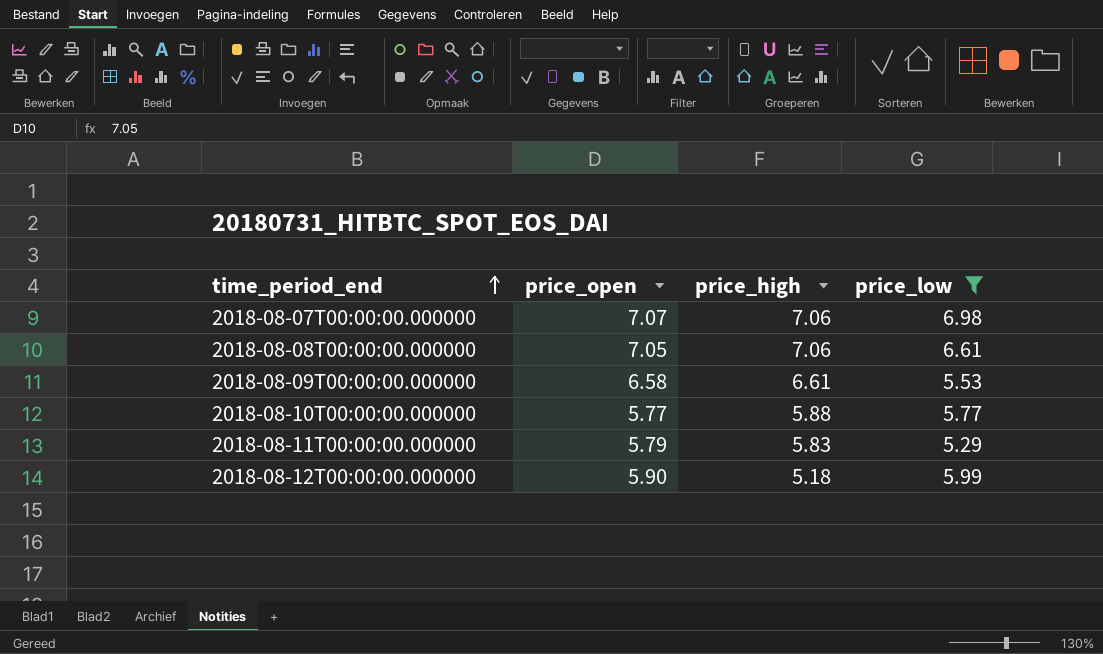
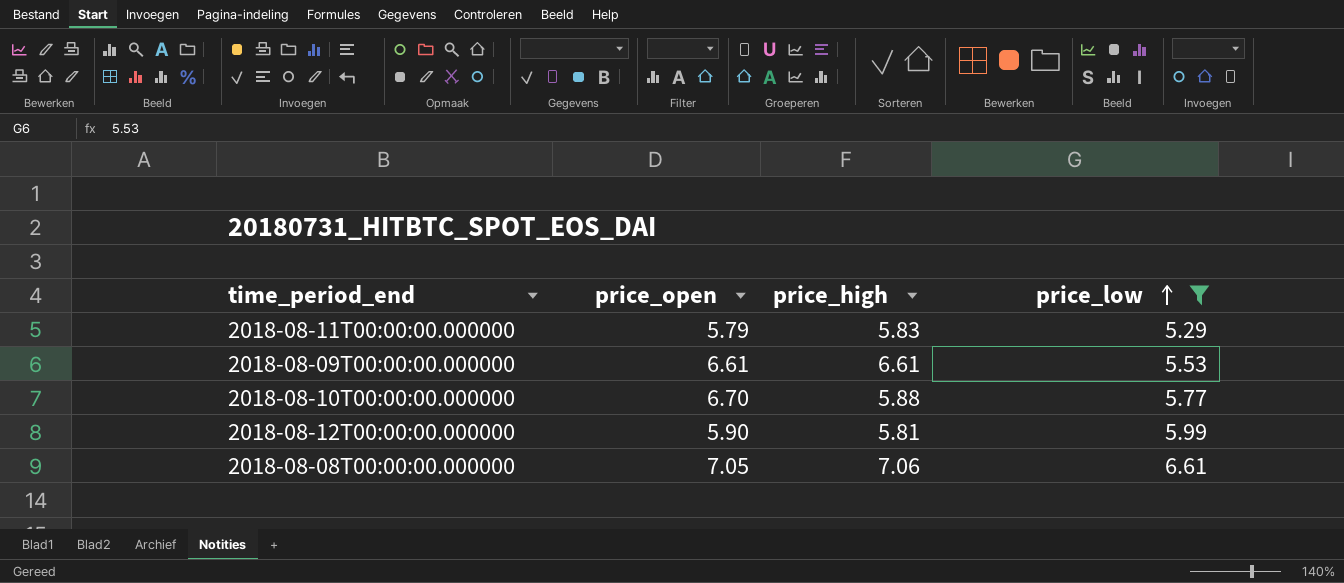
row order: time_period_end ascending -> price_low ascending
row 2018-08-07T00:00:00.000000: 7.07 | 7.06 | 6.98 -> none
2018-08-09T00:00:00.000000 | price_open: 6.58 -> 6.61
2018-08-10T00:00:00.000000 | price_open: 5.77 -> 6.70
2018-08-12T00:00:00.000000 | price_high: 5.18 -> 5.81

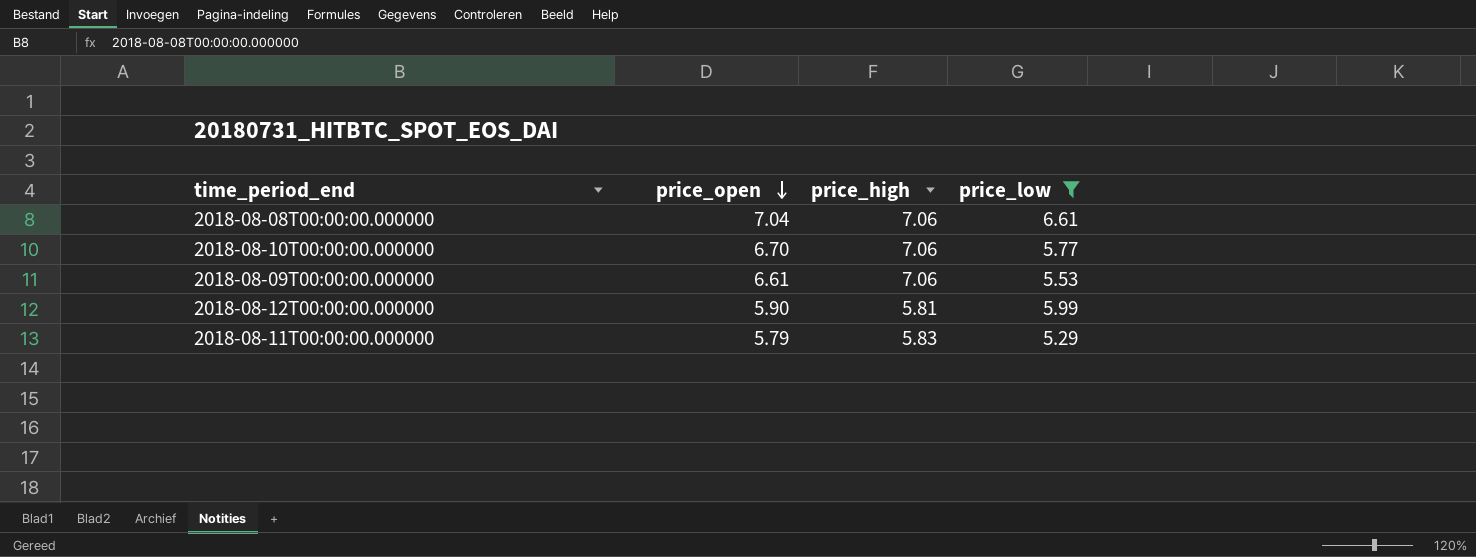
row order: price_low ascending -> price_open descending
2018-08-08T00:00:00.000000 | price_open: 7.05 -> 7.04
2018-08-10T00:00:00.000000 | price_high: 5.88 -> 7.06
2018-08-09T00:00:00.000000 | price_high: 6.61 -> 7.06

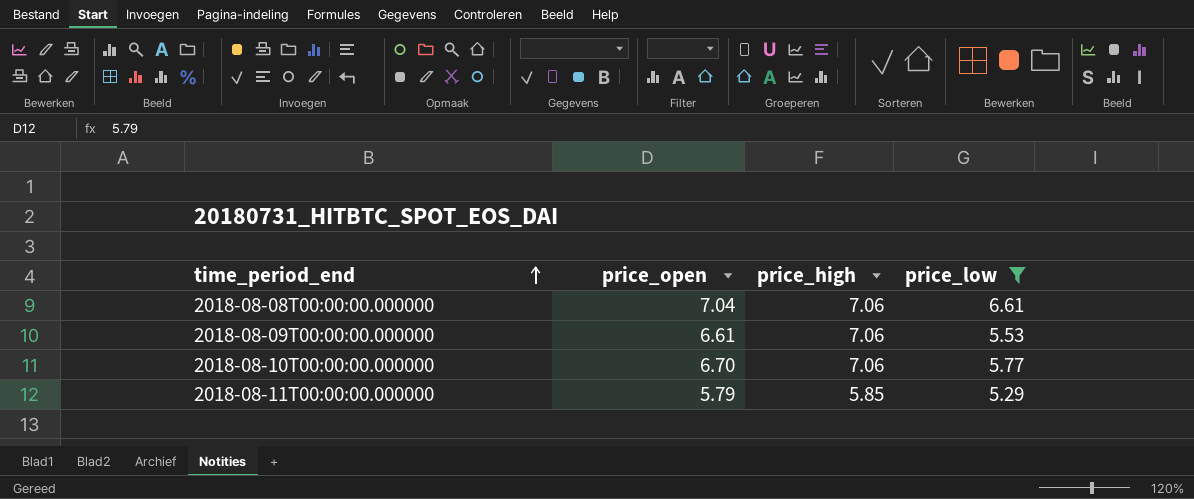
row order: price_open descending -> time_period_end ascending
row 2018-08-12T00:00:00.000000: 5.90 | 5.81 | 5.99 -> none
2018-08-11T00:00:00.000000 | price_high: 5.83 -> 5.85

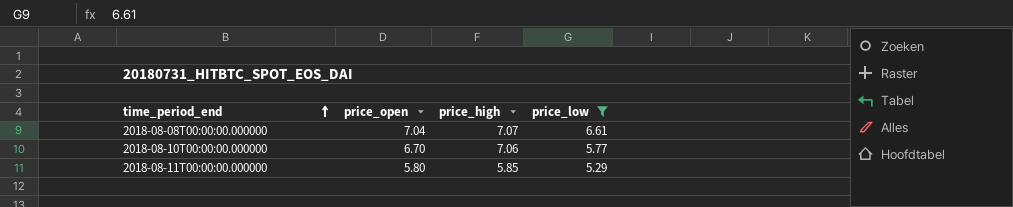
row 2018-08-09T00:00:00.000000: 6.61 | 7.06 | 5.53 -> none
2018-08-08T00:00:00.000000 | price_high: 7.06 -> 7.07
2018-08-11T00:00:00.000000 | price_open: 5.79 -> 5.80

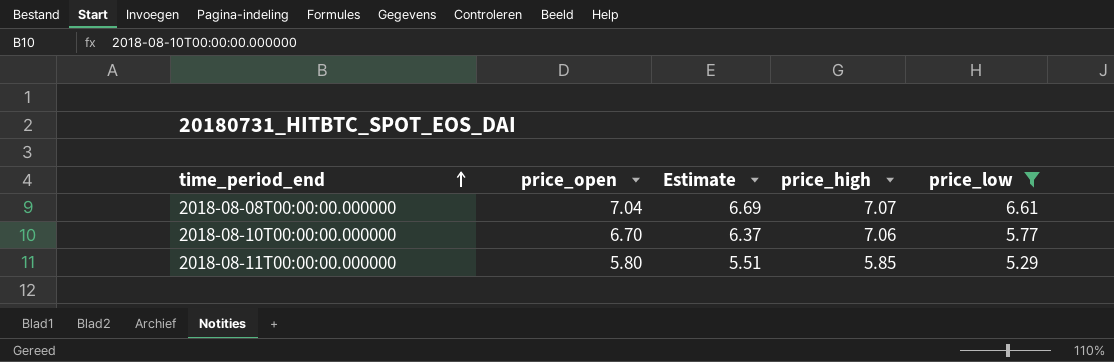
column Estimate | formula: none -> [price_open] * 0.95

